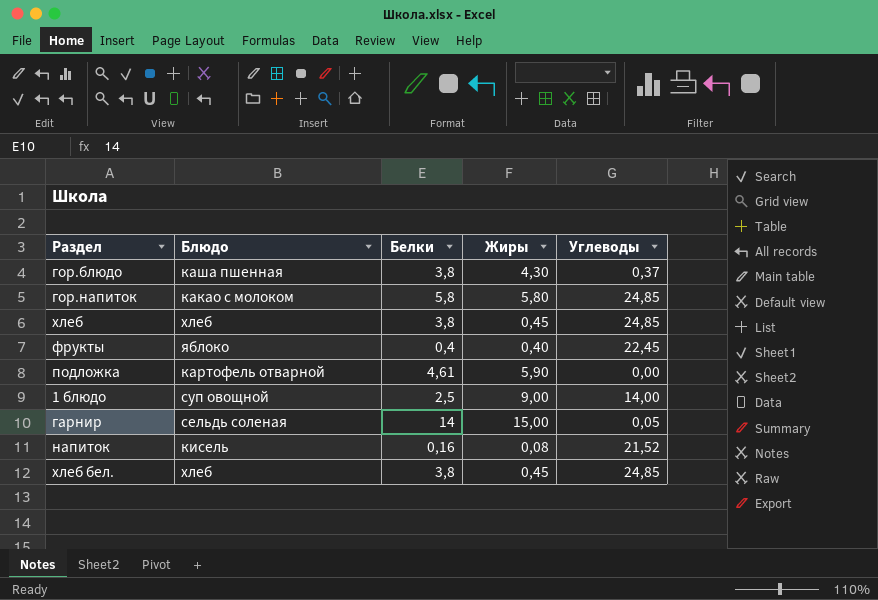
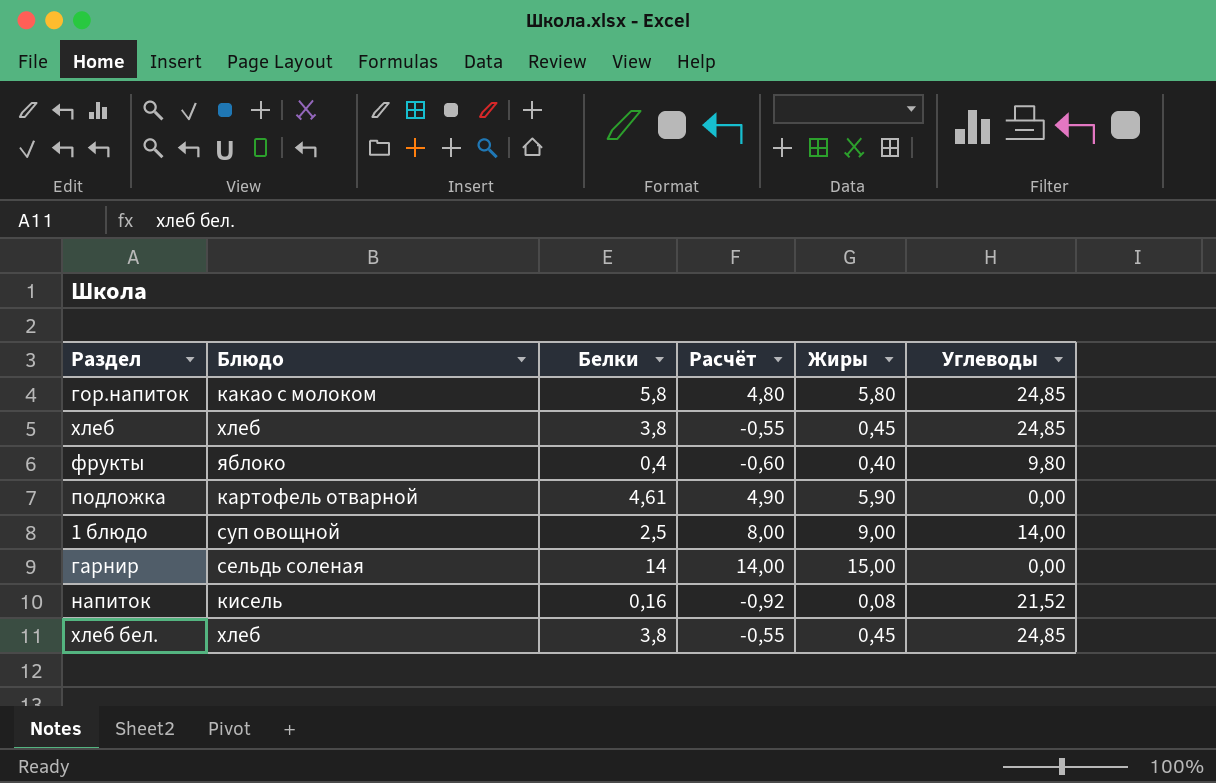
column Расчёт | formula: none -> [Жиры] - 1
row гор.блюдо: каша пшенная | 3,8 | 4,30 | 0,37 -> none
фрукты | Углеводы: 22,45 -> 9,80
гарнир | Углеводы: 0,05 -> 0,00

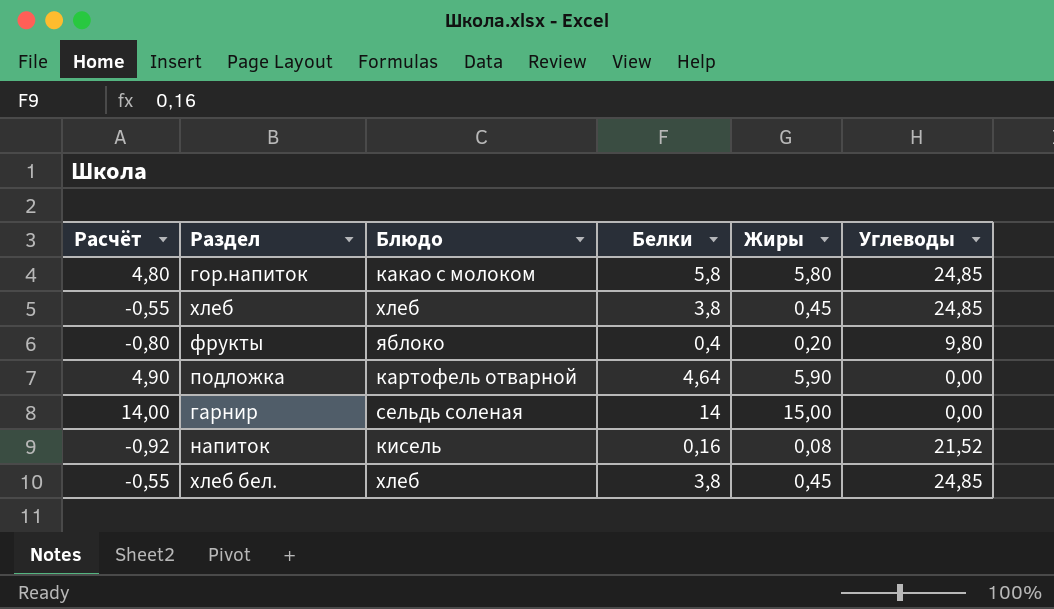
column Расчёт | position: 4 -> 1
row 1 блюдо: суп овощной | 2,5 | 8,00 | 9,00 | 14,00 -> none
фрукты | Расчёт: -0,60 -> -0,80
фрукты | Жиры: 0,40 -> 0,20
подложка | Белки: 4,61 -> 4,64

